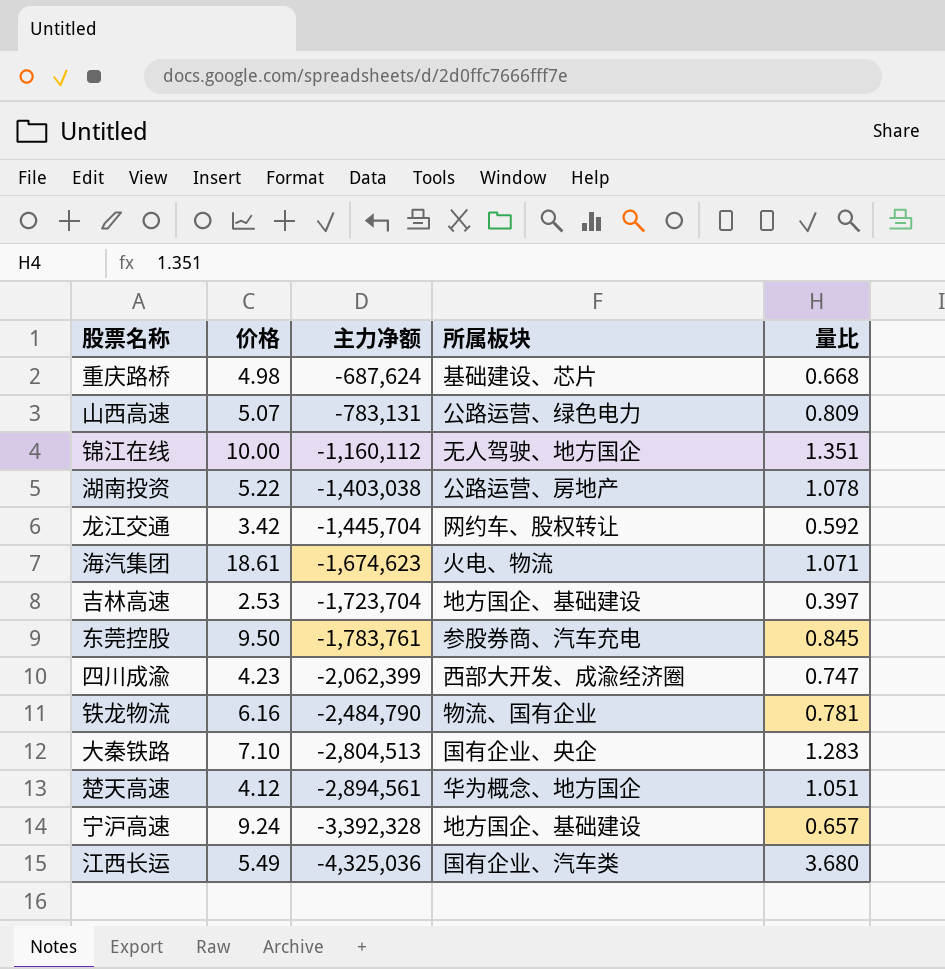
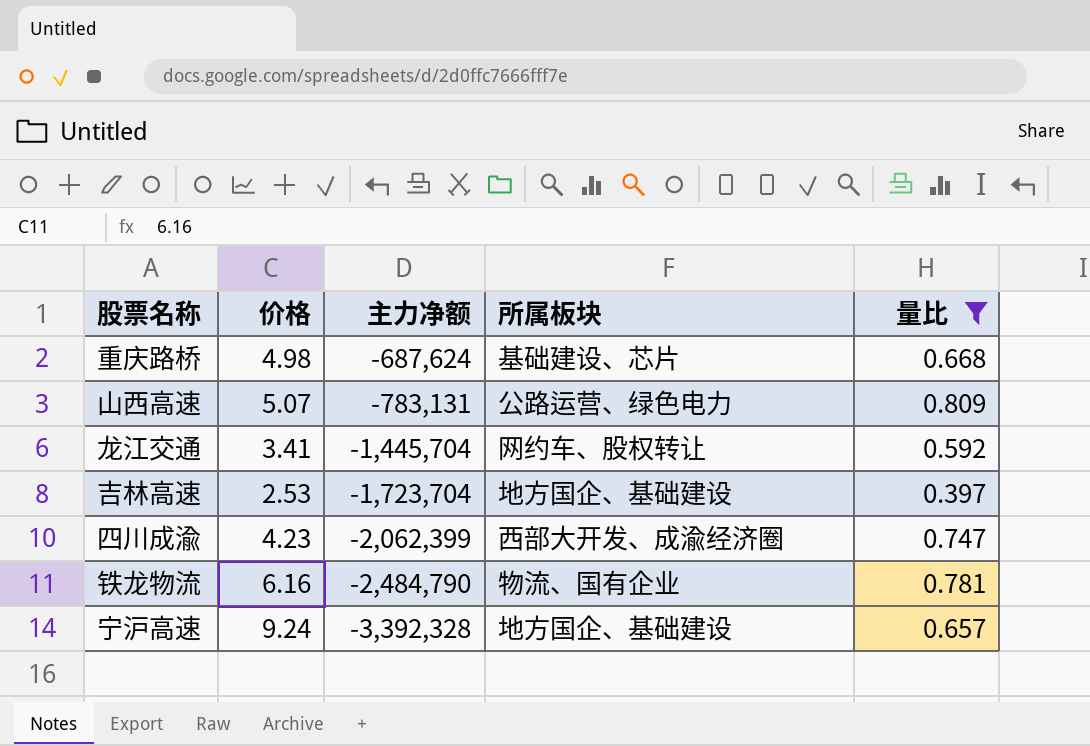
filter: none -> 量比 <= 0.809
龙江交通 | 价格: 3.42 -> 3.41

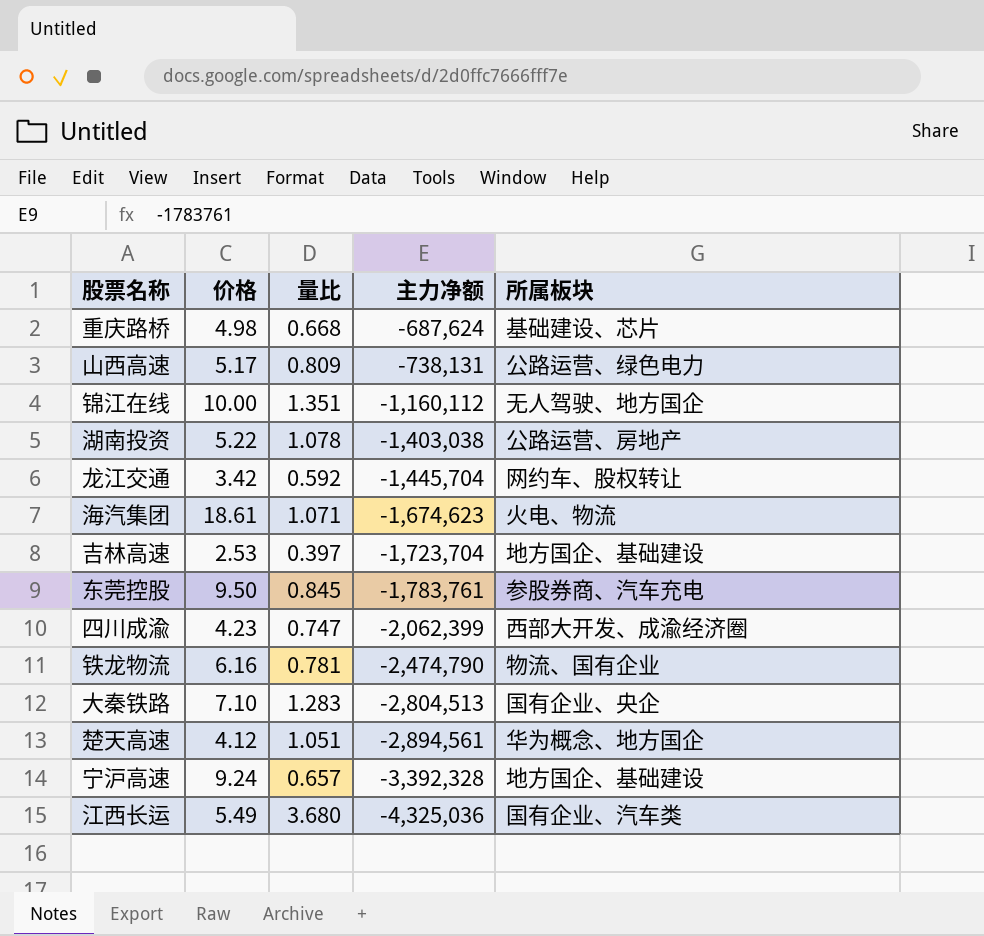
filter: 量比 <= 0.809 -> none
column 量比 | position: 5 -> 3
山西高速 | 价格: 5.07 -> 5.17
山西高速 | 主力净额: -783,131 -> -738,131
龙江交通 | 价格: 3.41 -> 3.42
铁龙物流 | 主力净额: -2,484,790 -> -2,474,790

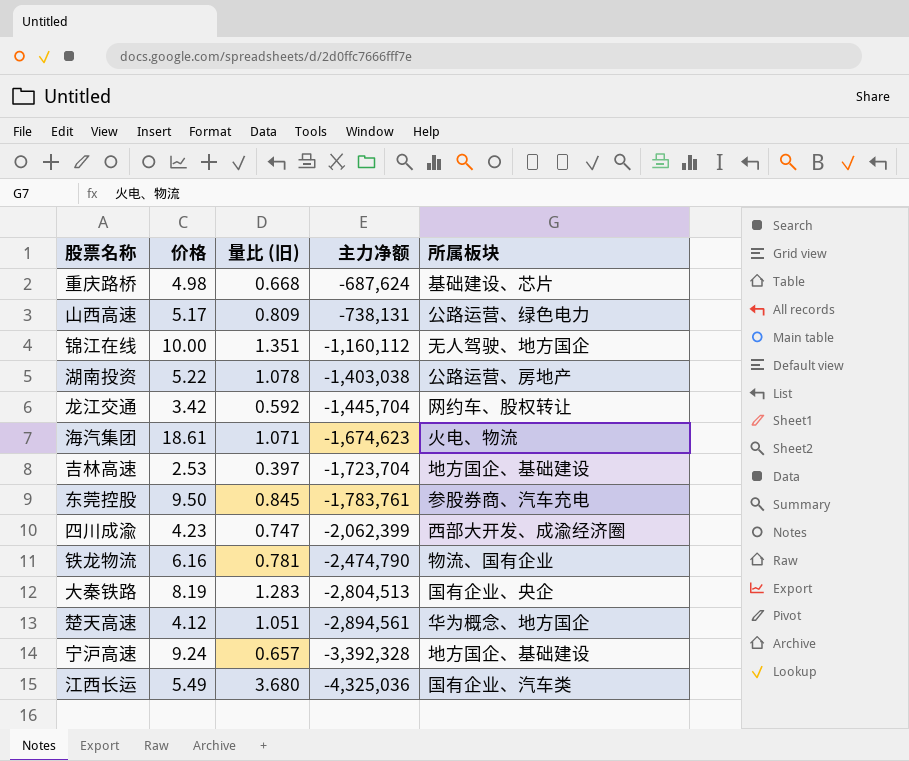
column name: 量比 -> 量比 (旧)
大秦铁路 | 价格: 7.10 -> 8.19

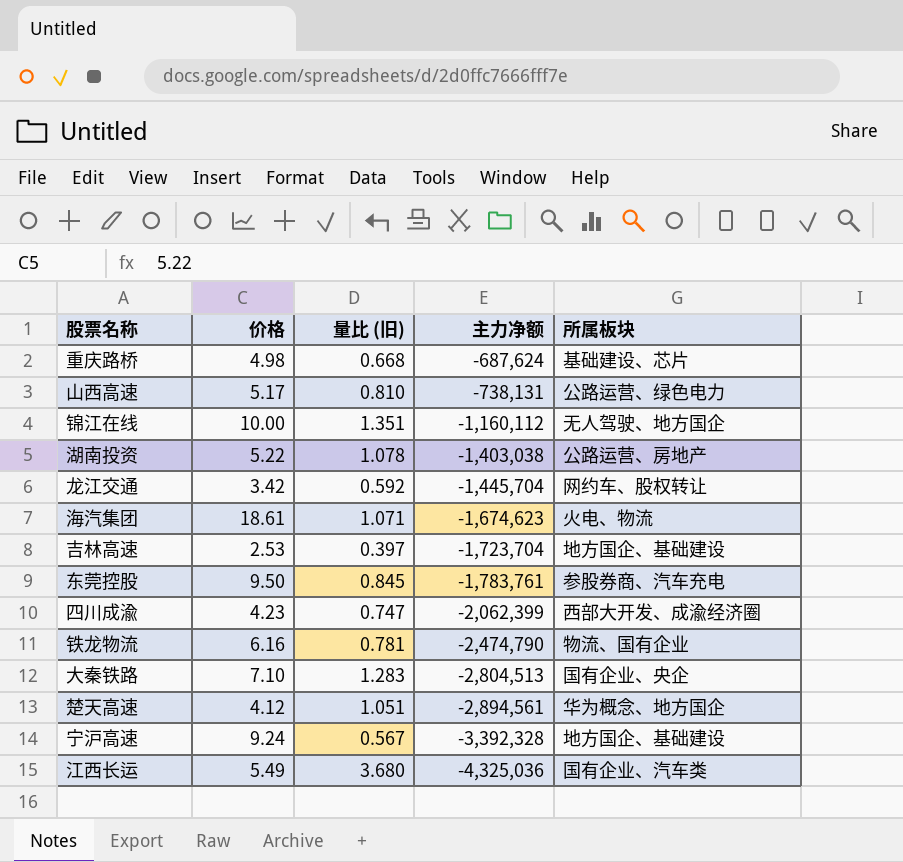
山西高速 | 量比 (旧): 0.809 -> 0.810
大秦铁路 | 价格: 8.19 -> 7.10
宁沪高速 | 量比 (旧): 0.657 -> 0.567

